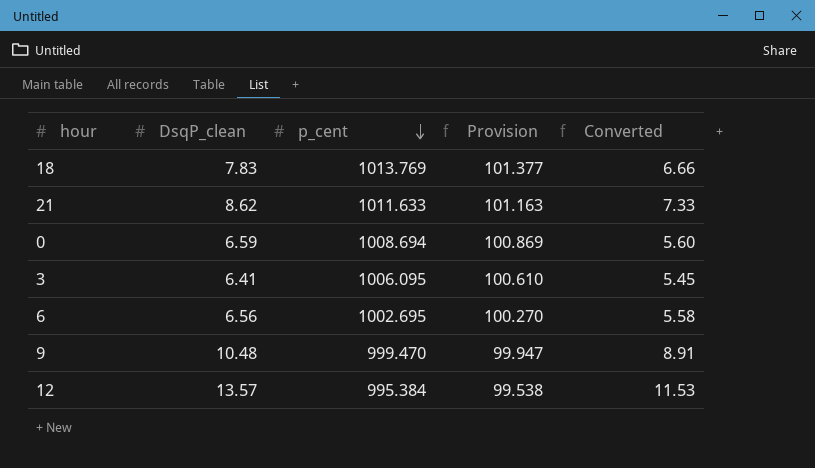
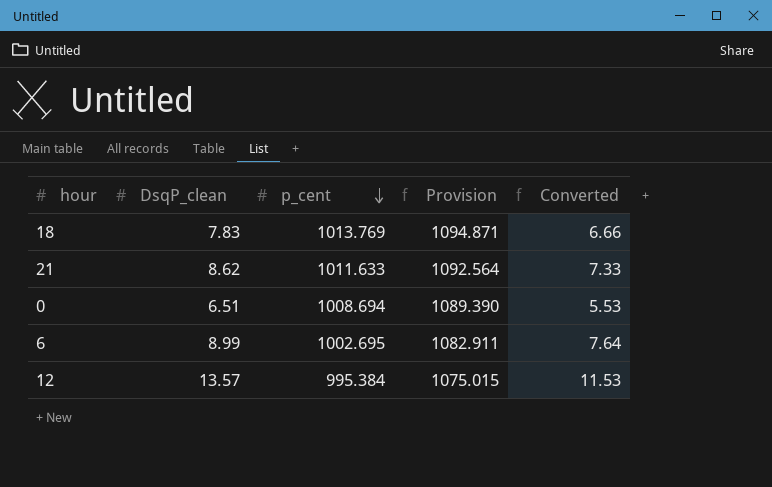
column Provision | formula: [p_cent] * 0.1 -> [p_cent] * 1.08
row 3: 6.41 | 1006.095 | 100.610 | 5.45 -> none
row 9: 10.48 | 999.470 | 99.947 | 8.91 -> none
0 | DsqP_clean: 6.59 -> 6.51
0 | Converted: 5.60 -> 5.53
6 | DsqP_clean: 6.56 -> 8.99
6 | Converted: 5.58 -> 7.64

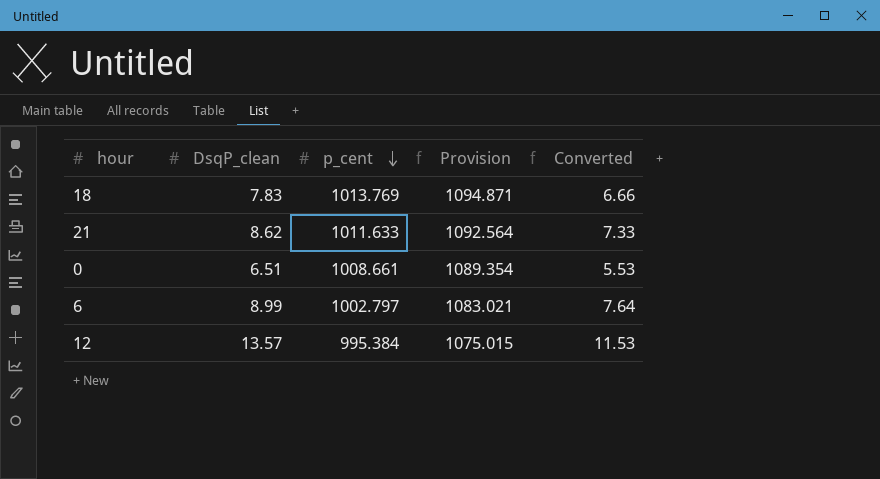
0 | p_cent: 1008.694 -> 1008.661
0 | Provision: 1089.390 -> 1089.354
6 | p_cent: 1002.695 -> 1002.797
6 | Provision: 1082.911 -> 1083.021

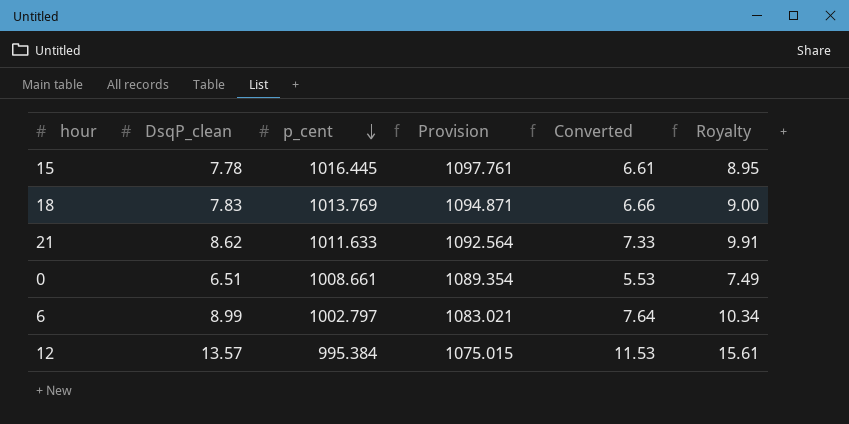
column Royalty | formula: none -> [DsqP_clean] * 1.15
row 15: none -> 7.78 | 1016.445 | 1097.761 | 6.61 | 8.95

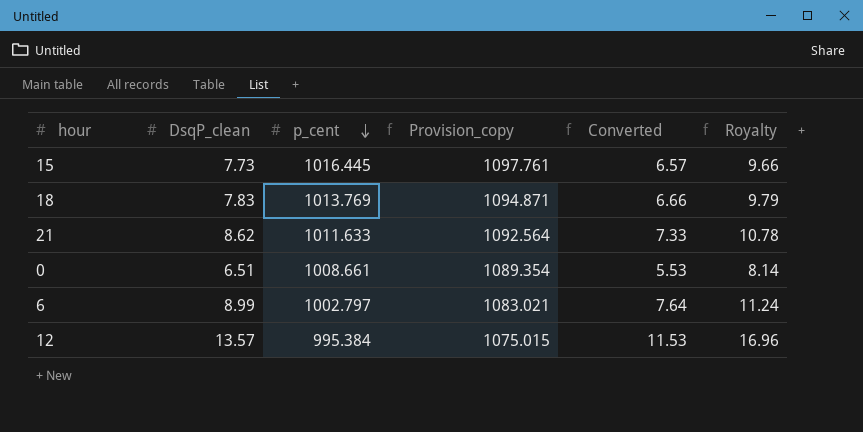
column name: Provision -> Provision_copy
column Royalty | formula: [DsqP_clean] * 1.15 -> [DsqP_clean] * 1.25
15 | DsqP_clean: 7.78 -> 7.73
15 | Converted: 6.61 -> 6.57

